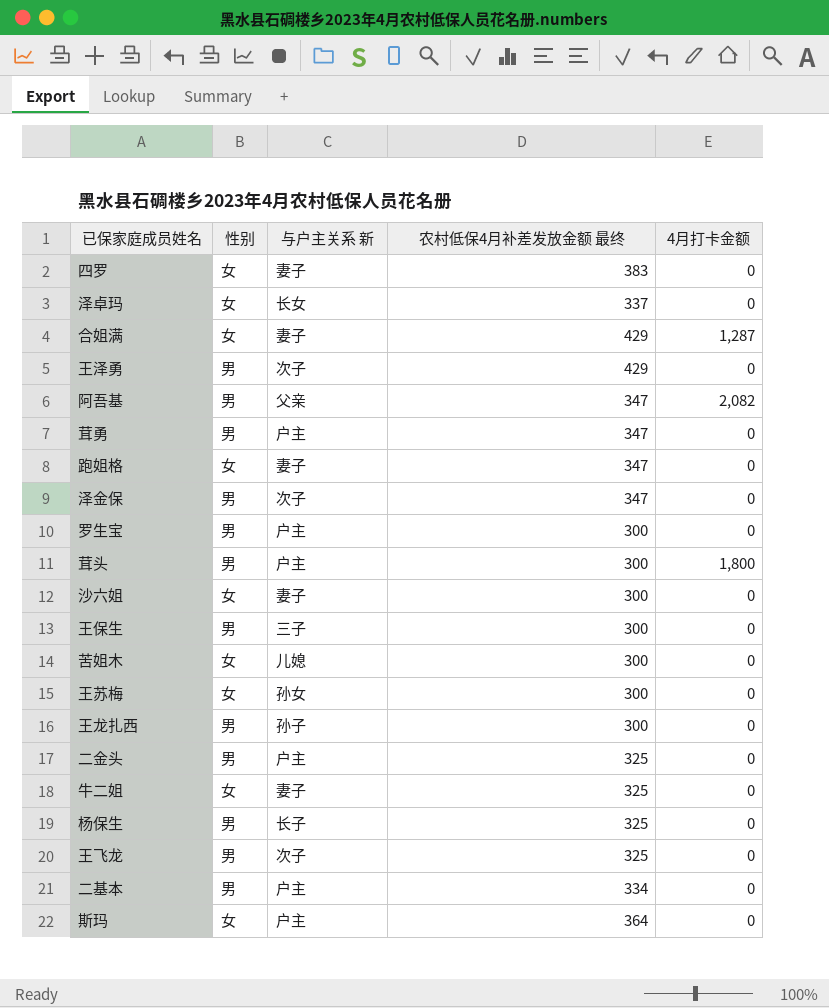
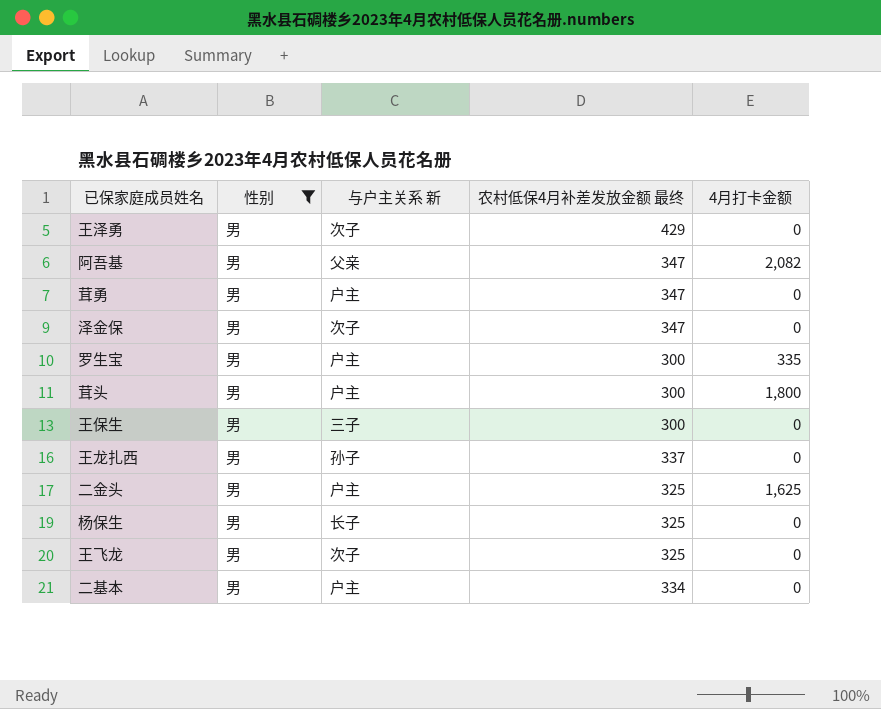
filter: none -> 性别 = 男
罗生宝 | 4月打卡金额: 0 -> 335
王龙扎西 | 农村低保4月补差发放金额 最终: 300 -> 337
二金头 | 4月打卡金额: 0 -> 1,625

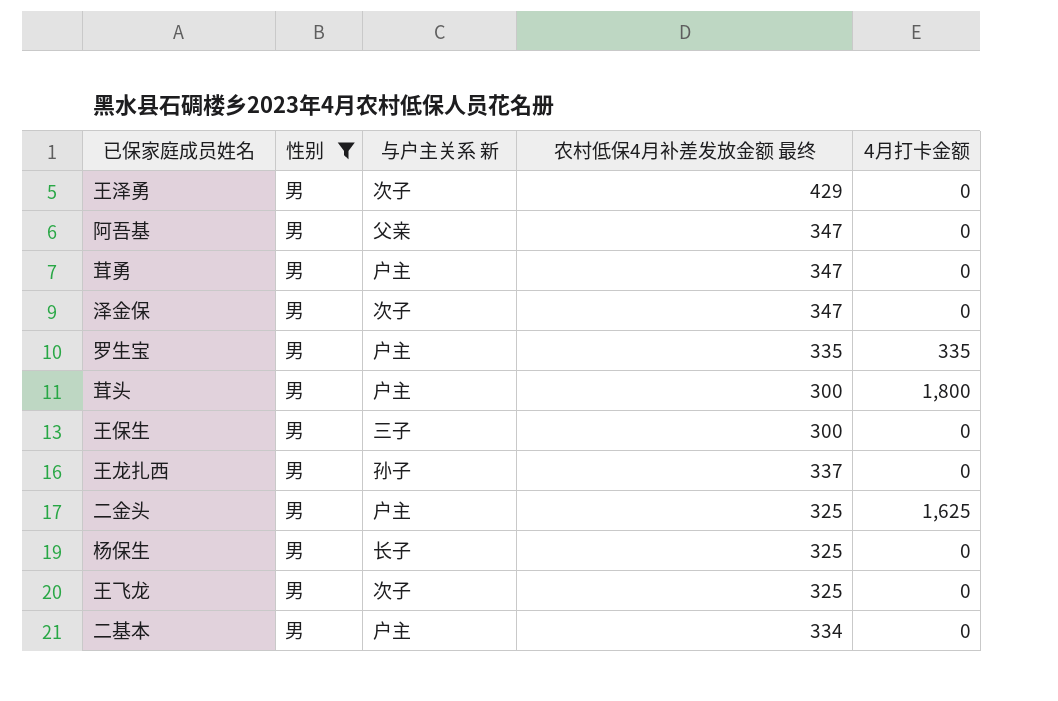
阿吾基 | 4月打卡金额: 2,082 -> 0
罗生宝 | 农村低保4月补差发放金额 最终: 300 -> 335

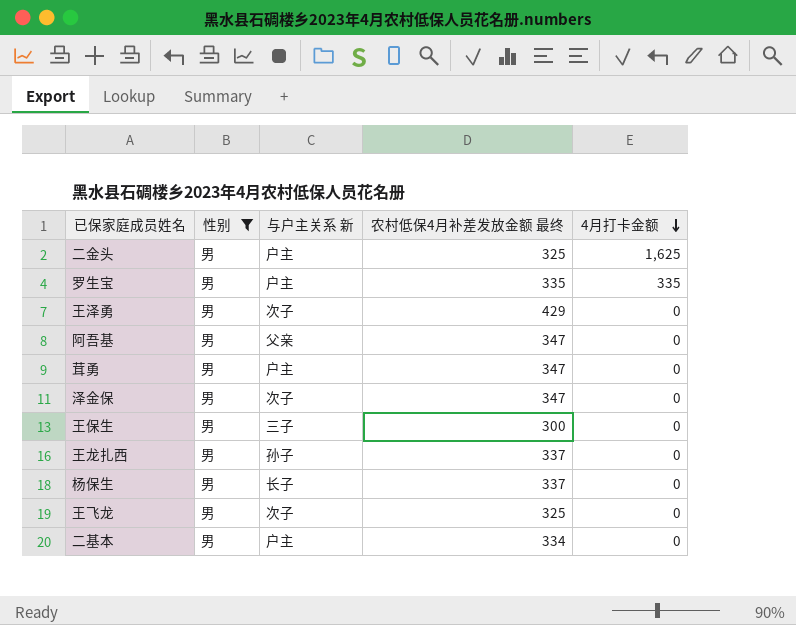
row order: none -> 4月打卡金额 descending
row 茸头: 男 | 户主 | 300 | 1,800 -> none
杨保生 | 农村低保4月补差发放金额 最终: 325 -> 337

